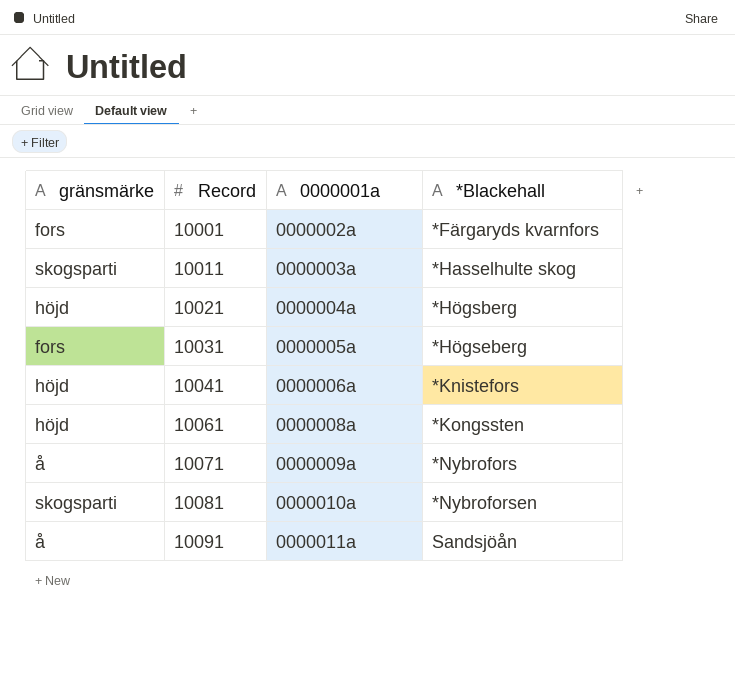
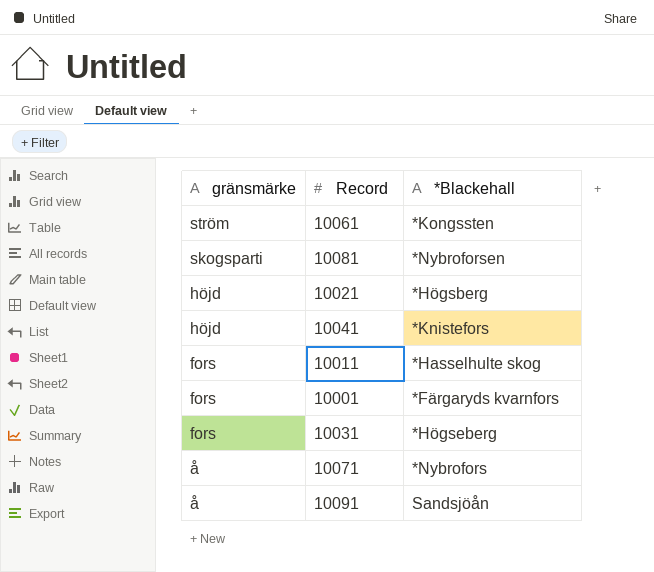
row order: Record ascending -> gränsmärke descending
column 0000001a | position: 3 -> none
10061 | gränsmärke: höjd -> ström
10011 | gränsmärke: skogsparti -> fors

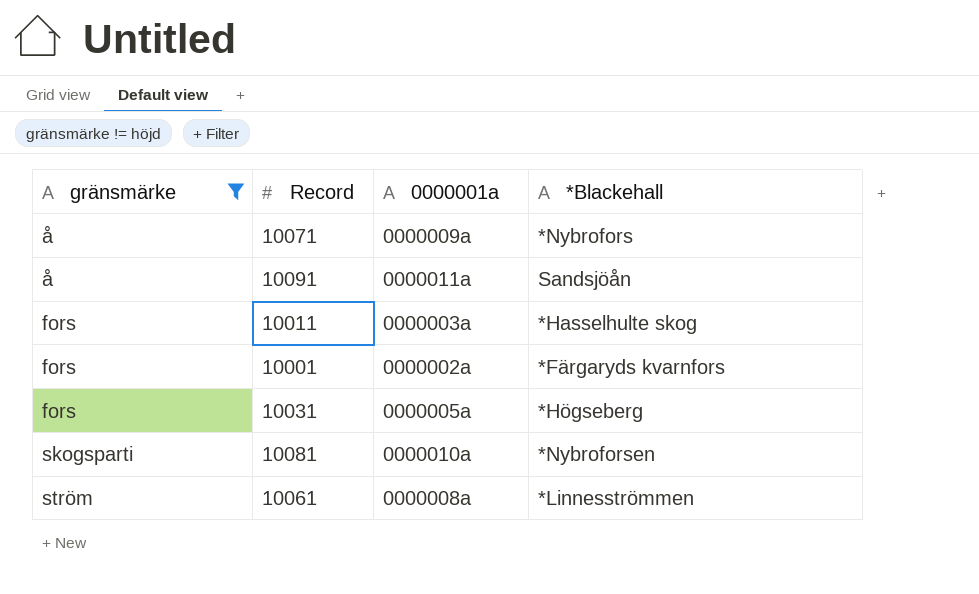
filter: none -> gränsmärke != höjd
row order: gränsmärke descending -> gränsmärke ascending
column 0000001a | position: none -> 3
10061 | *Blackehall: *Kongssten -> *Linnesströmmen

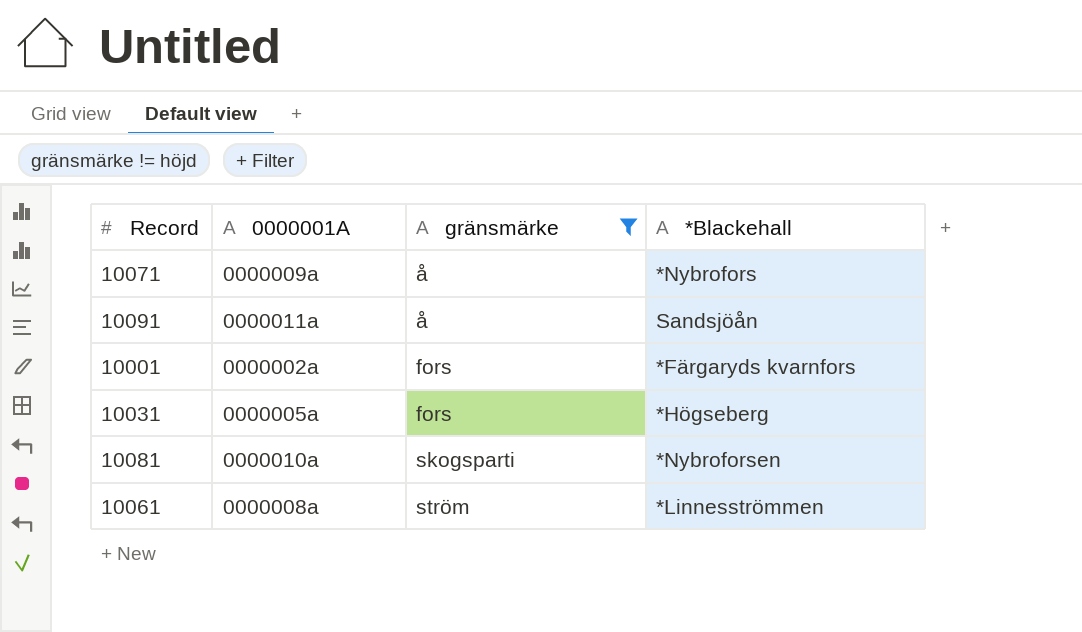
column name: 0000001a -> 0000001A
column gränsmärke | position: 1 -> 3
row 10011: fors | 0000003a | *Hasselhulte skog -> none

